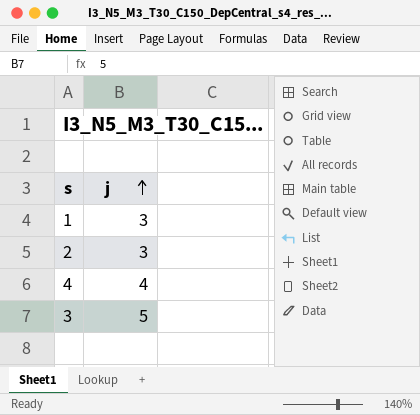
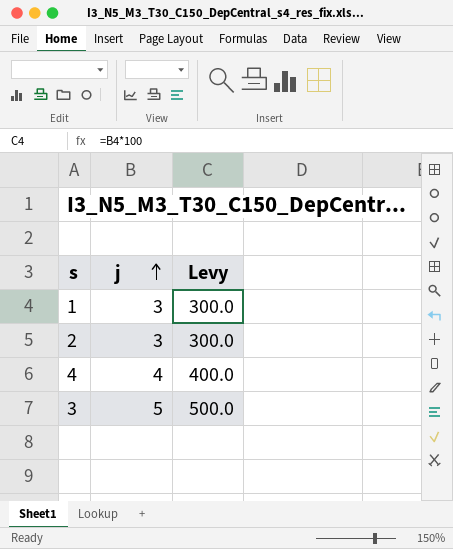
column Levy | formula: none -> [j] * 100

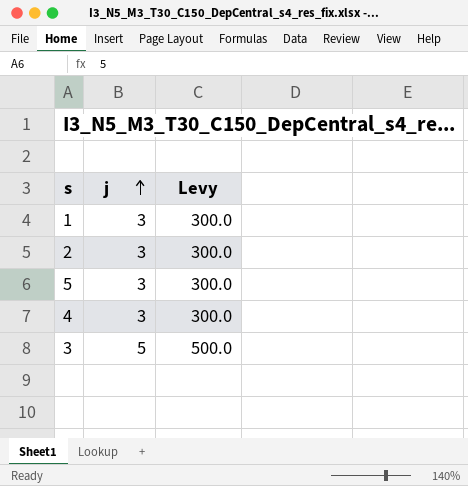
row 5: none -> 3 | 300.0
4 | j: 4 -> 3
4 | Levy: 400.0 -> 300.0

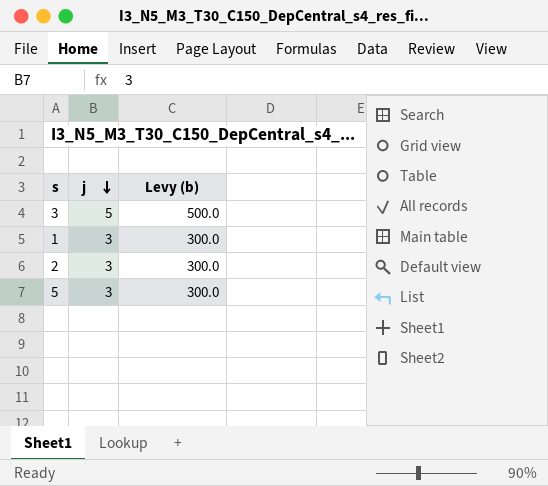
row order: j ascending -> j descending
column name: Levy -> Levy (b)
row 4: 3 | 300.0 -> none

